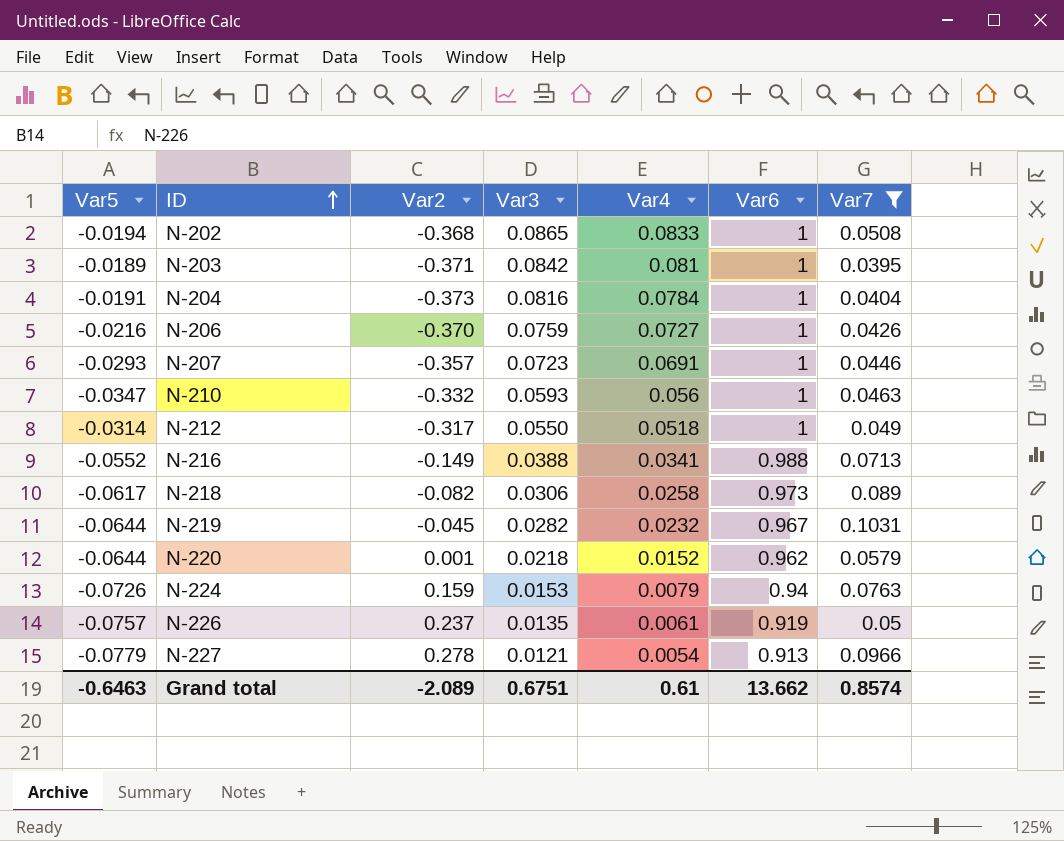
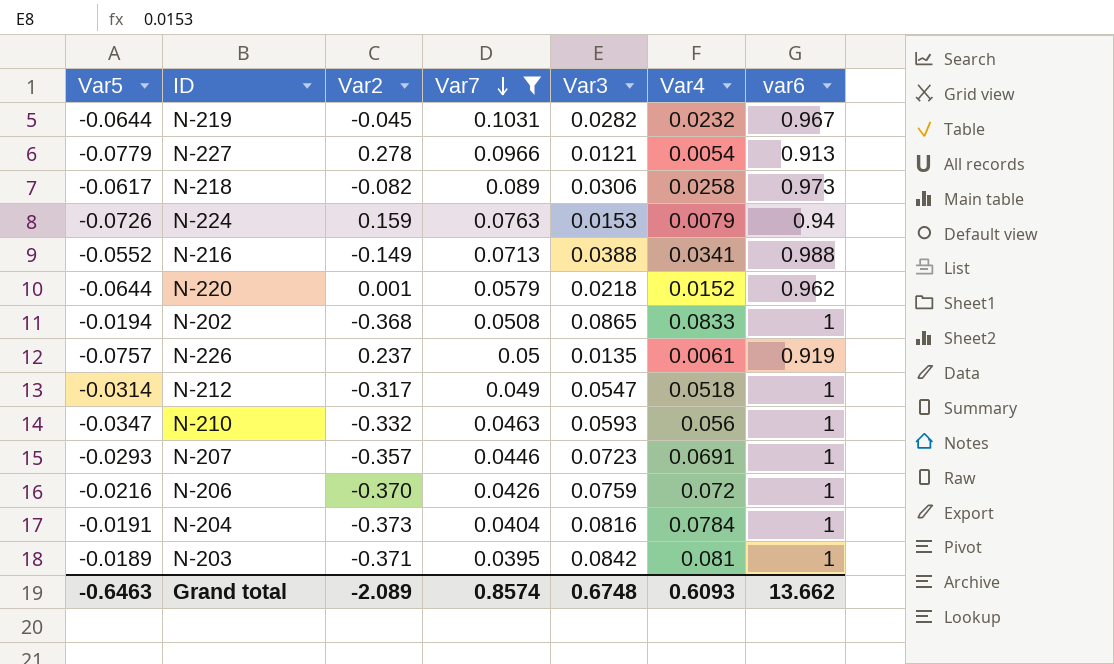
row order: ID ascending -> Var7 descending
column Var7 | position: 7 -> 4
column name: Var6 -> var6
N-212 | Var3: 0.0550 -> 0.0547
N-206 | Var4: 0.0727 -> 0.072
Grand total | Var3: 0.6751 -> 0.6748
Grand total | Var4: 0.61 -> 0.6093

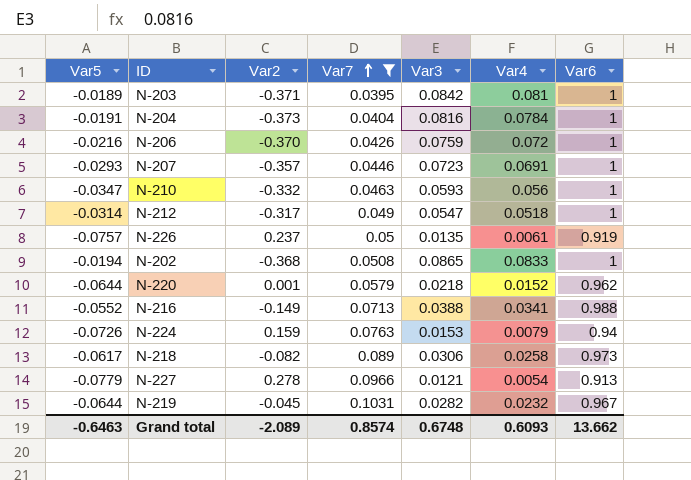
row order: Var7 descending -> Var7 ascending
column name: var6 -> Var6

